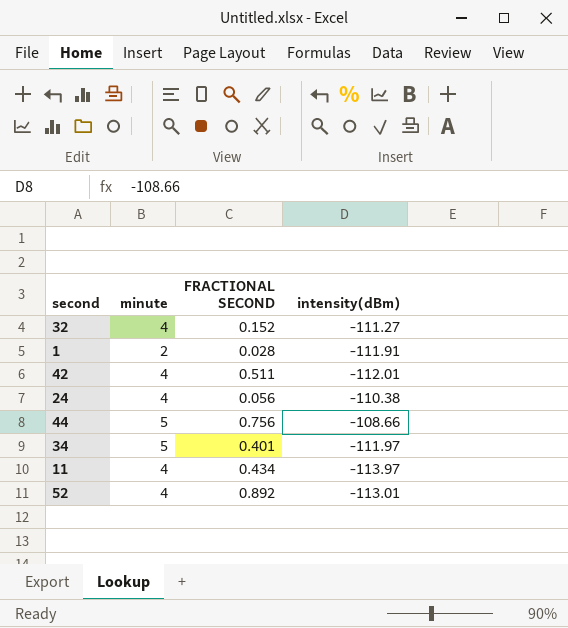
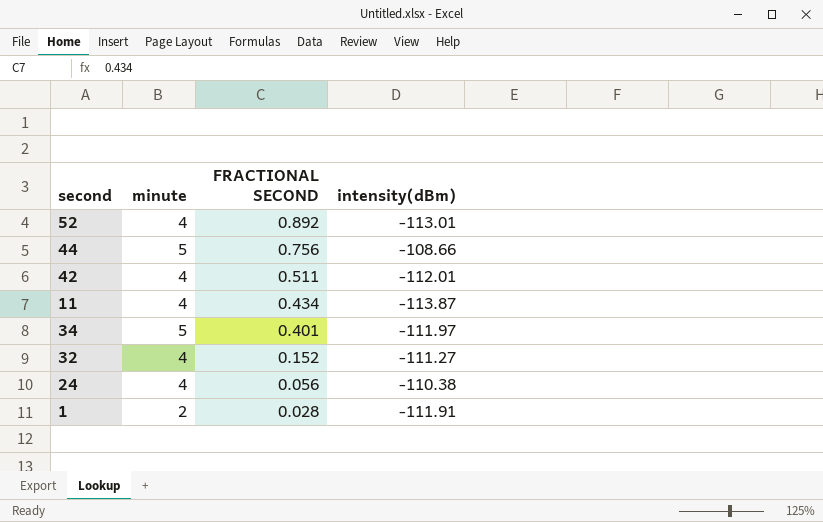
row order: none -> FRACTIONAL SECOND descending
11 | intensity(dBm): -113.97 -> -113.87

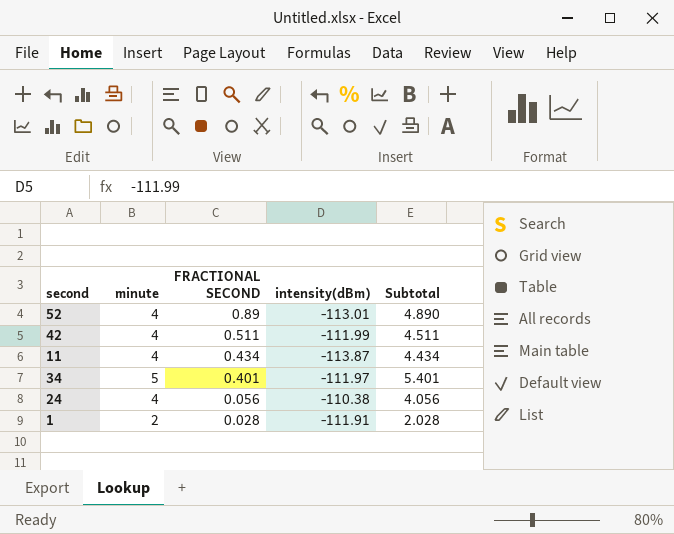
column Subtotal | formula: none -> [minute] + [FRACTIONAL SECOND]
row 44: 5 | 0.756 | -108.66 -> none
row 32: 4 | 0.152 | -111.27 -> none
52 | FRACTIONAL SECOND: 0.892 -> 0.89
42 | intensity(dBm): -112.01 -> -111.99

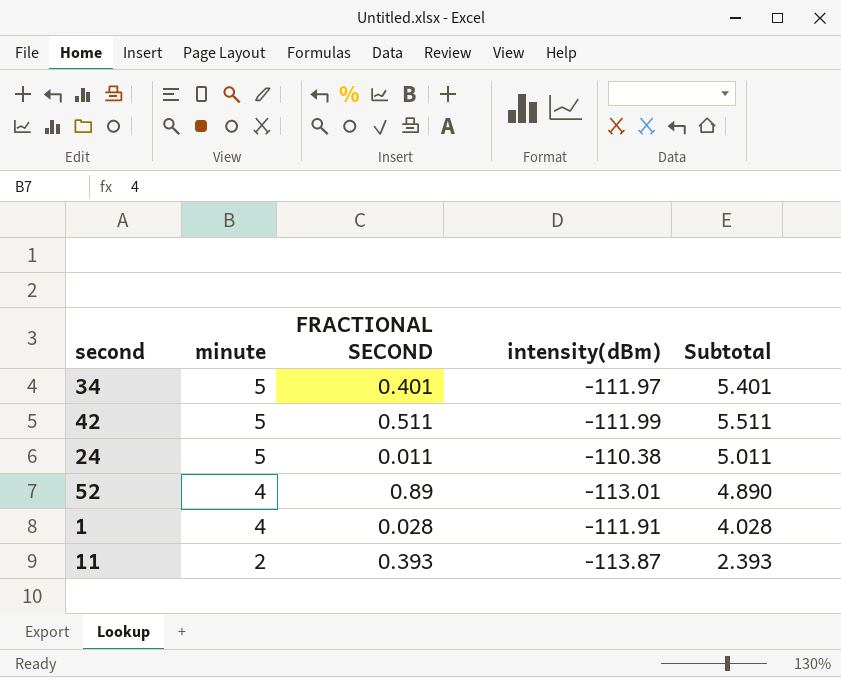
row order: FRACTIONAL SECOND descending -> minute descending
42 | minute: 4 -> 5
42 | Subtotal: 4.511 -> 5.511
24 | minute: 4 -> 5
24 | FRACTIONAL SECOND: 0.056 -> 0.011
24 | Subtotal: 4.056 -> 5.011
1 | minute: 2 -> 4
1 | Subtotal: 2.028 -> 4.028
11 | minute: 4 -> 2
11 | FRACTIONAL SECOND: 0.434 -> 0.393
11 | Subtotal: 4.434 -> 2.393

